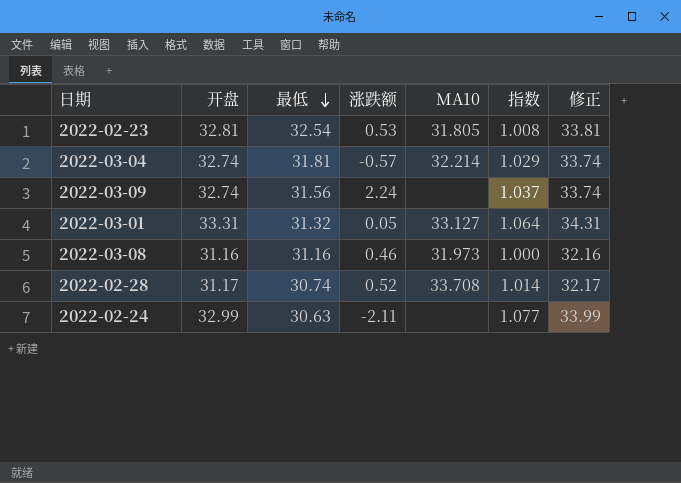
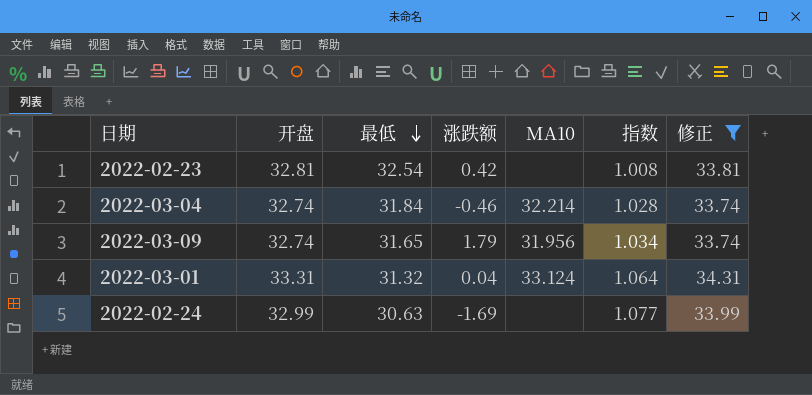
filter: none -> 修正 >= 33.74
2022-02-23 | 涨跌额: 0.53 -> 0.42
2022-02-23 | MA10: 31.805 -> none
2022-03-04 | 最低: 31.81 -> 31.84
2022-03-04 | 涨跌额: -0.57 -> -0.46
2022-03-04 | 指数: 1.029 -> 1.028
2022-03-09 | 最低: 31.56 -> 31.65
2022-03-09 | 涨跌额: 2.24 -> 1.79
2022-03-09 | MA10: none -> 31.956
2022-03-09 | 指数: 1.037 -> 1.034
2022-03-01 | 涨跌额: 0.05 -> 0.04
2022-03-01 | MA10: 33.127 -> 33.124
2022-02-24 | 涨跌额: -2.11 -> -1.69

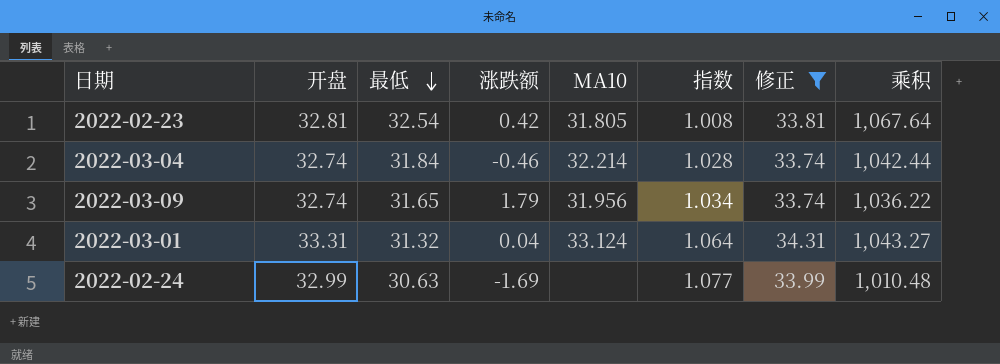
column 乘积 | formula: none -> [开盘] * [最低]
2022-02-23 | MA10: none -> 31.805

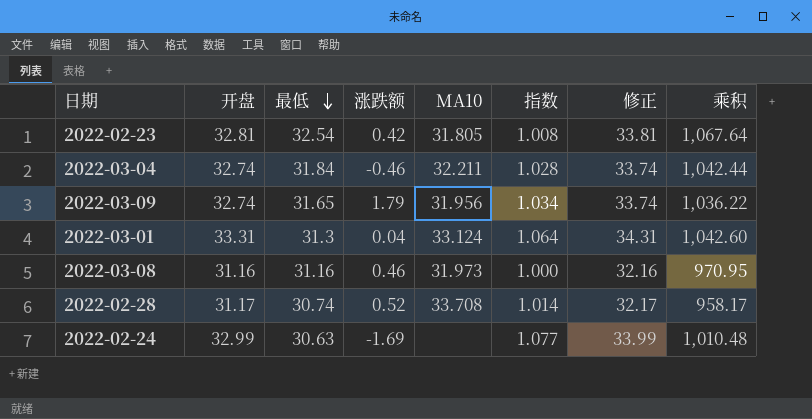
filter: 修正 >= 33.74 -> none
2022-03-04 | MA10: 32.214 -> 32.211
2022-03-01 | 最低: 31.32 -> 31.3
2022-03-01 | 乘积: 1,043.27 -> 1,042.60

